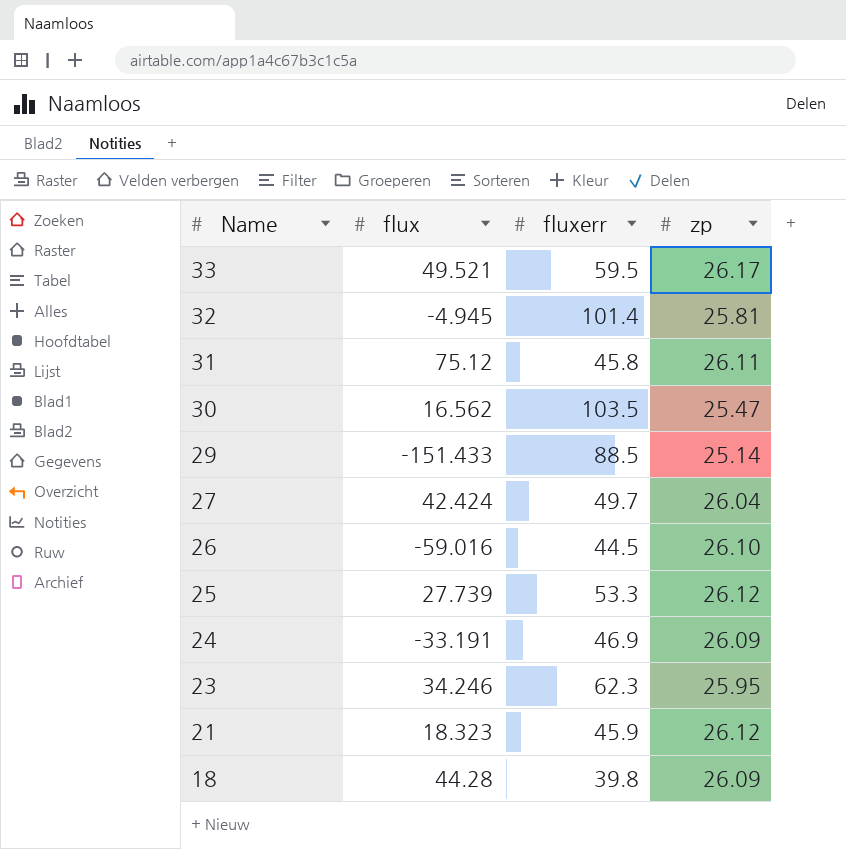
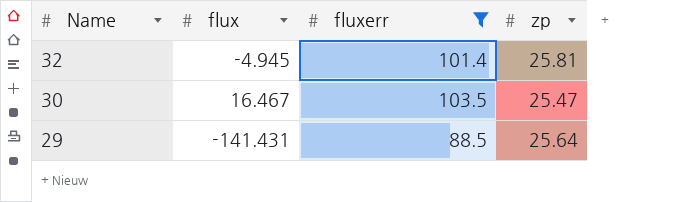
filter: none -> fluxerr >= 88.5
30 | flux: 16.562 -> 16.467
29 | flux: -151.433 -> -141.431
29 | zp: 25.14 -> 25.64

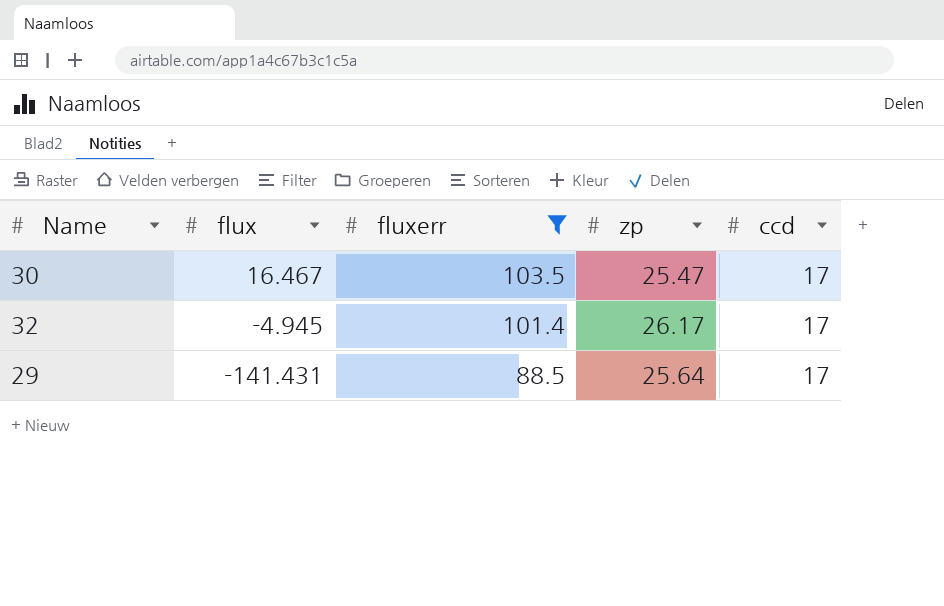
row order: Name descending -> flux descending
column ccd | position: none -> 5
32 | zp: 25.81 -> 26.17

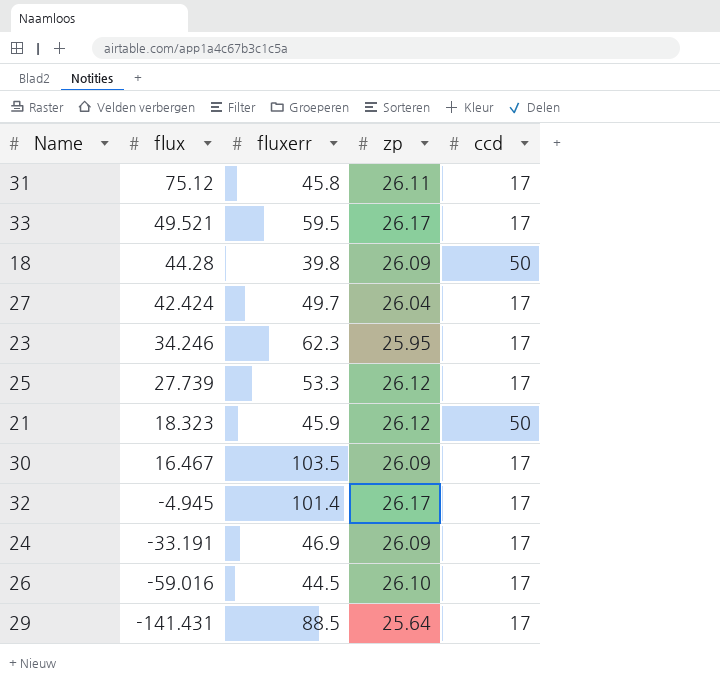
filter: fluxerr >= 88.5 -> none
30 | zp: 25.47 -> 26.09

